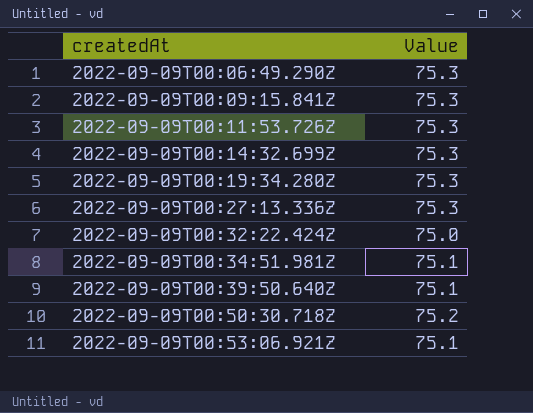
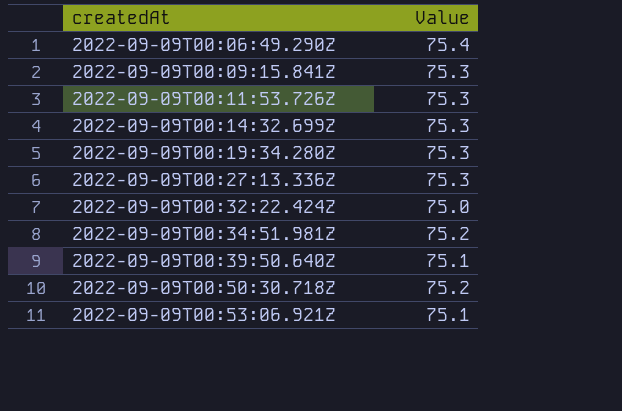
2022-09-09T00:06:49.290Z | Value: 75.3 -> 75.4
2022-09-09T00:34:51.981Z | Value: 75.1 -> 75.2

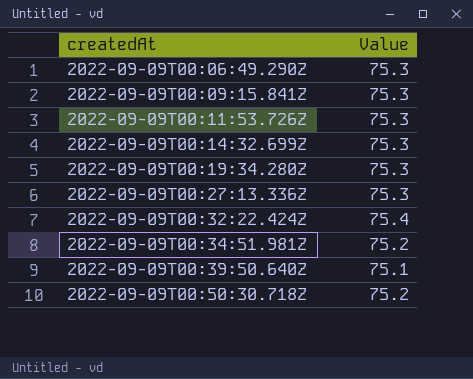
row 2022-09-09T00:53:06.921Z: 75.1 -> none
2022-09-09T00:06:49.290Z | Value: 75.4 -> 75.3
2022-09-09T00:32:22.424Z | Value: 75.0 -> 75.4

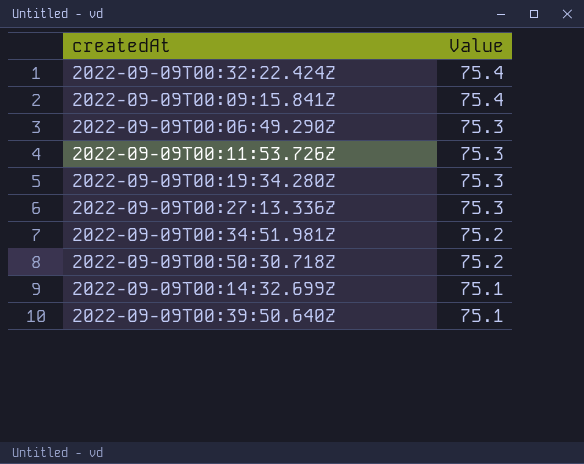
row order: createdAt ascending -> Value descending
2022-09-09T00:09:15.841Z | Value: 75.3 -> 75.4
2022-09-09T00:14:32.699Z | Value: 75.3 -> 75.1

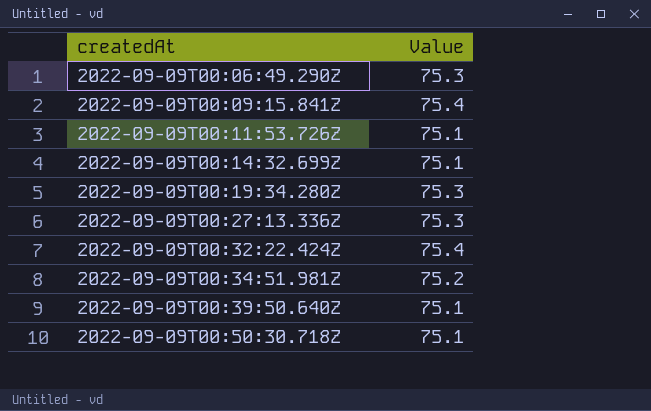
row order: Value descending -> createdAt ascending
2022-09-09T00:11:53.726Z | Value: 75.3 -> 75.1
2022-09-09T00:50:30.718Z | Value: 75.2 -> 75.1

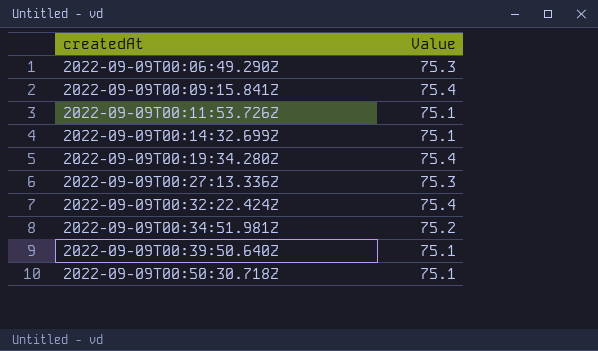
2022-09-09T00:19:34.280Z | Value: 75.3 -> 75.4

